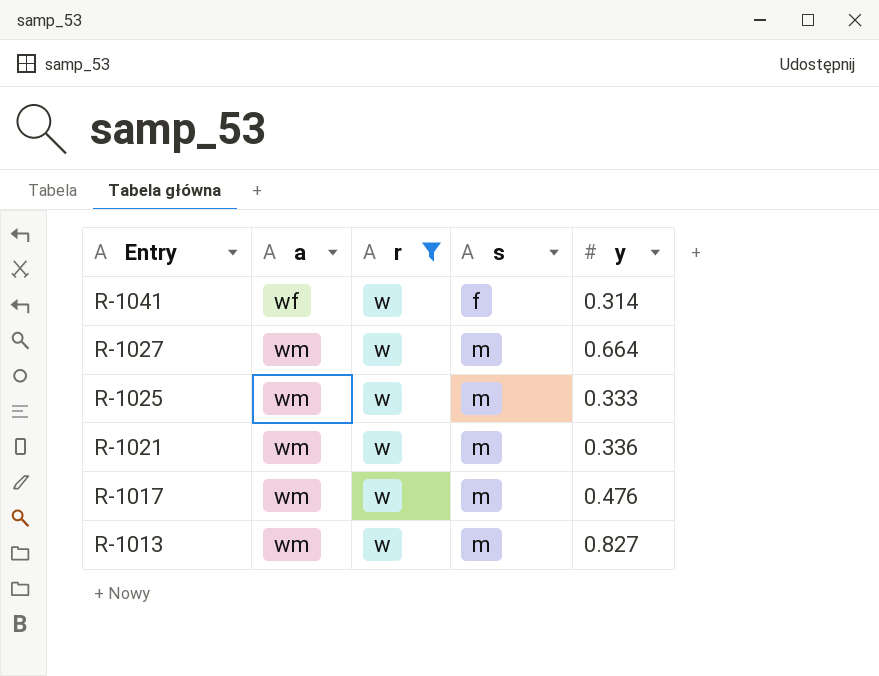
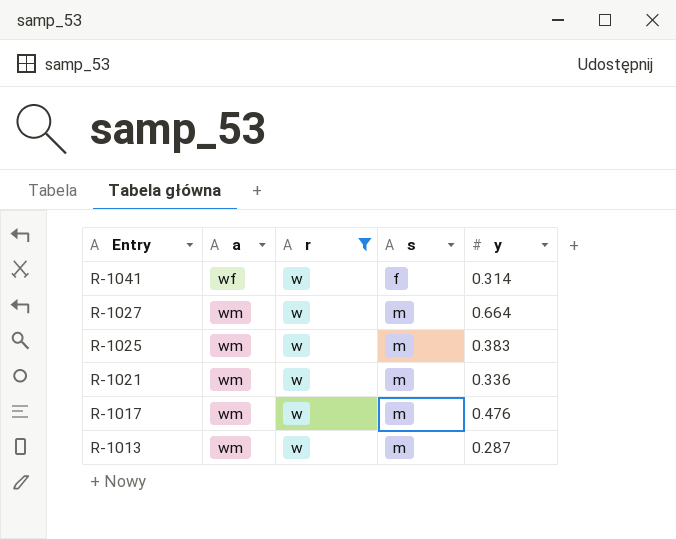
R-1025 | y: 0.333 -> 0.383
R-1013 | y: 0.827 -> 0.287

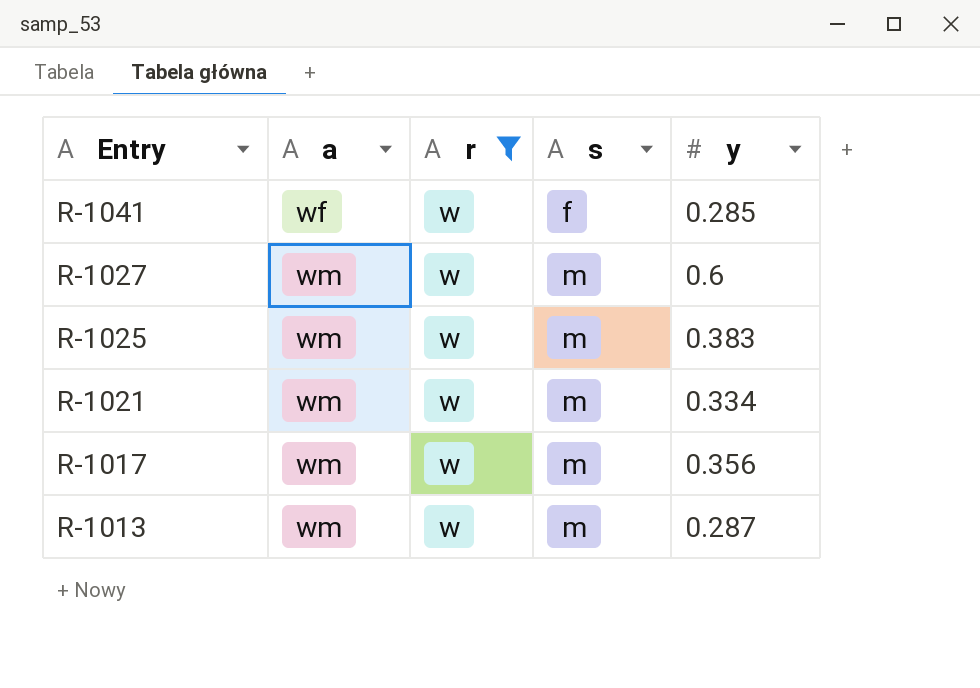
R-1041 | y: 0.314 -> 0.285
R-1027 | y: 0.664 -> 0.6
R-1021 | y: 0.336 -> 0.334
R-1017 | y: 0.476 -> 0.356

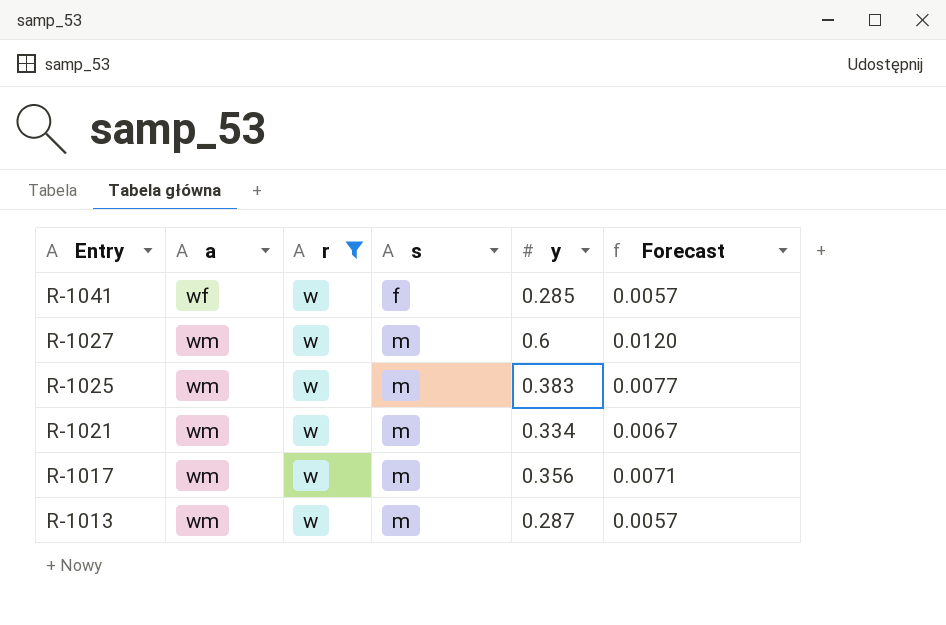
column Forecast | formula: none -> [y] * 0.02

